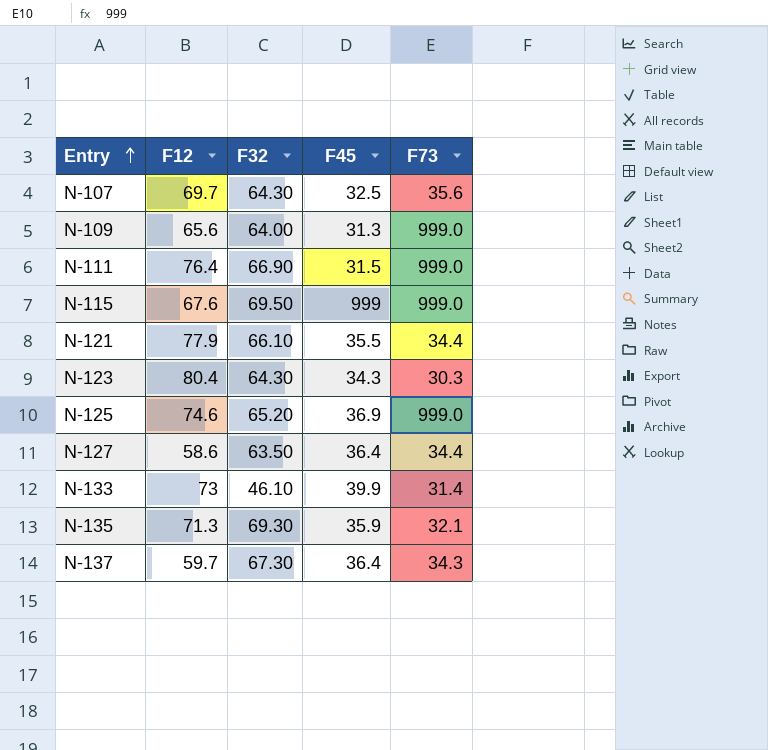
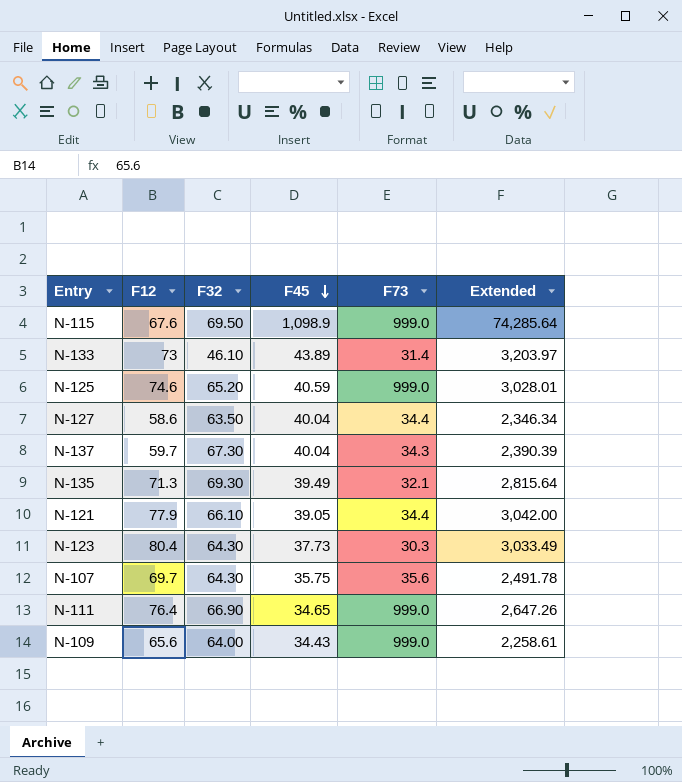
row order: Entry ascending -> F45 descending
column Extended | formula: none -> [F12] * [F45]
N-115 | F45: 999 -> 1,098.9
N-133 | F45: 39.9 -> 43.89
N-125 | F45: 36.9 -> 40.59
N-127 | F45: 36.4 -> 40.04
N-137 | F45: 36.4 -> 40.04
N-135 | F45: 35.9 -> 39.49
N-121 | F45: 35.5 -> 39.05
N-123 | F45: 34.3 -> 37.73
N-107 | F45: 32.5 -> 35.75
N-111 | F45: 31.5 -> 34.65
N-109 | F45: 31.3 -> 34.43

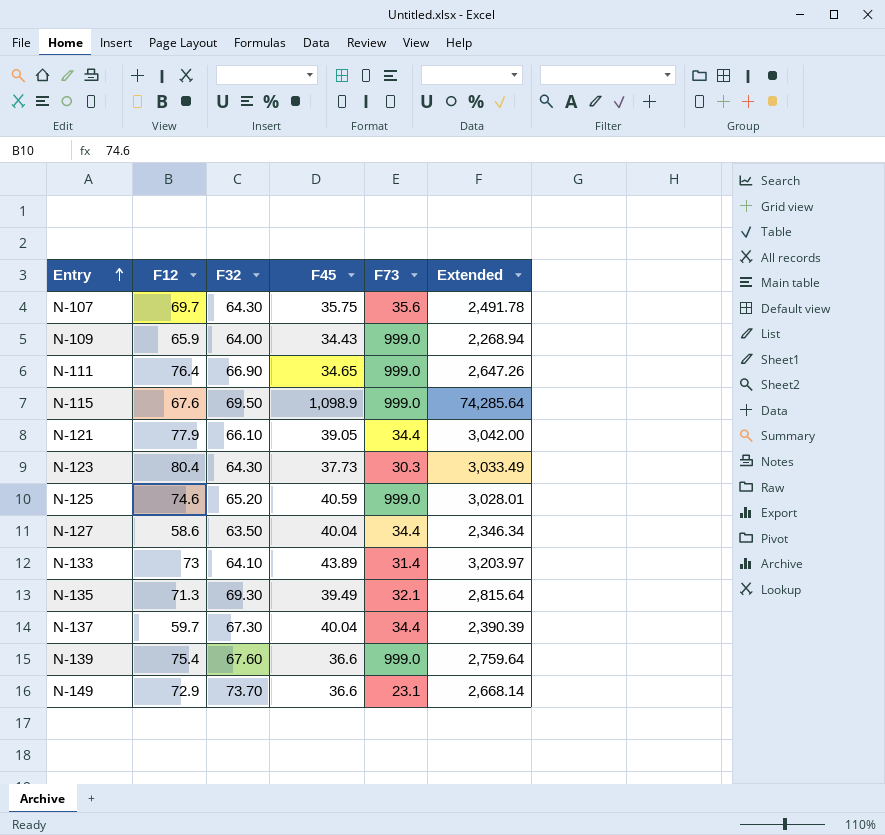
row order: F45 descending -> Entry ascending
N-109 | F12: 65.6 -> 65.9
N-109 | Extended: 2,258.61 -> 2,268.94
N-133 | F32: 46.10 -> 64.10
N-137 | F73: 34.3 -> 34.4
row N-139: none -> 75.4 | 67.60 | 36.6 | 999.0 | 2,759.64
row N-149: none -> 72.9 | 73.70 | 36.6 | 23.1 | 2,668.14

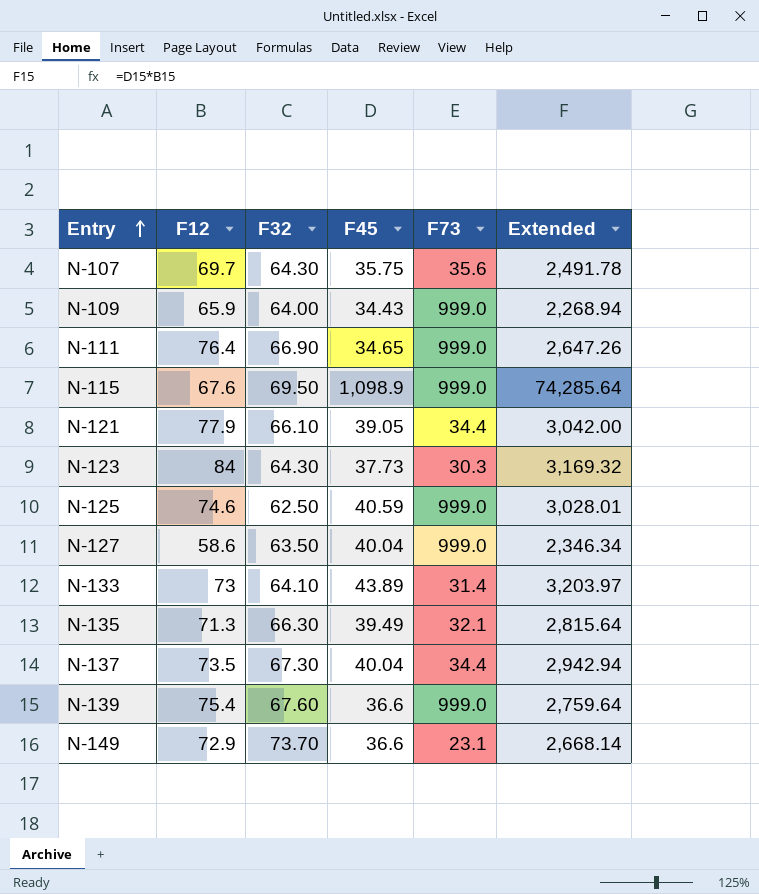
N-123 | F12: 80.4 -> 84
N-123 | Extended: 3,033.49 -> 3,169.32
N-125 | F32: 65.20 -> 62.50
N-127 | F73: 34.4 -> 999.0
N-135 | F32: 69.30 -> 66.30
N-137 | F12: 59.7 -> 73.5
N-137 | Extended: 2,390.39 -> 2,942.94

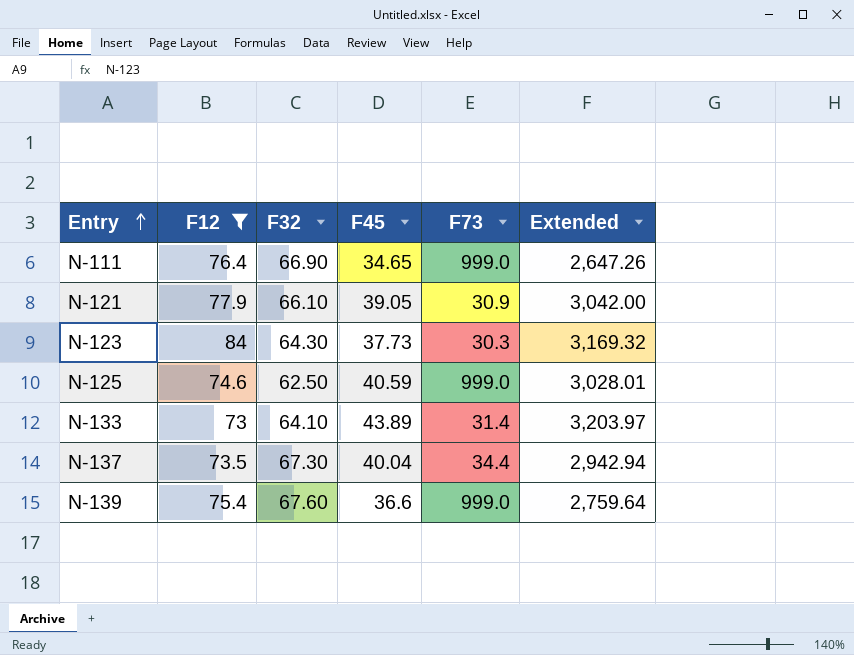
filter: none -> F12 >= 73
N-121 | F73: 34.4 -> 30.9

